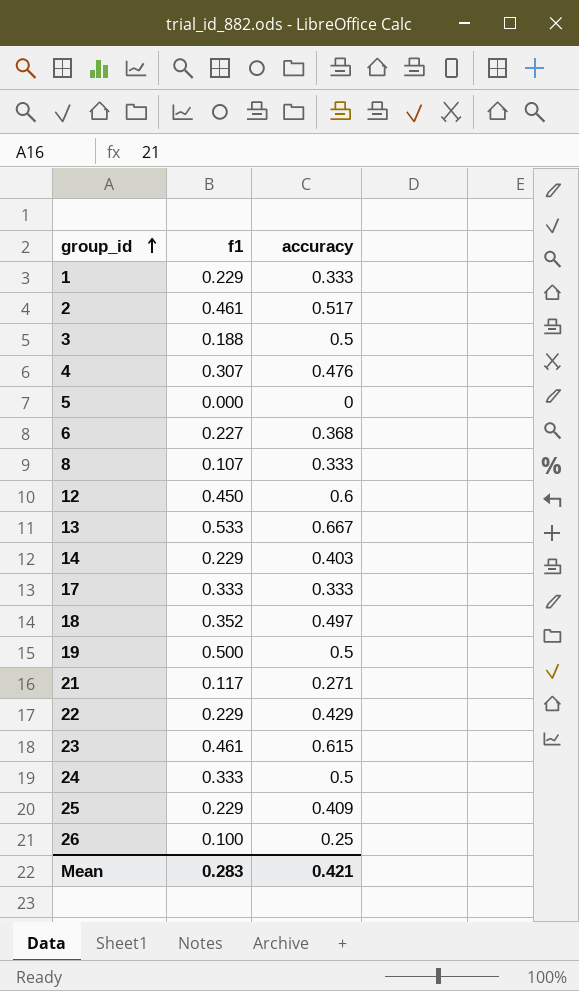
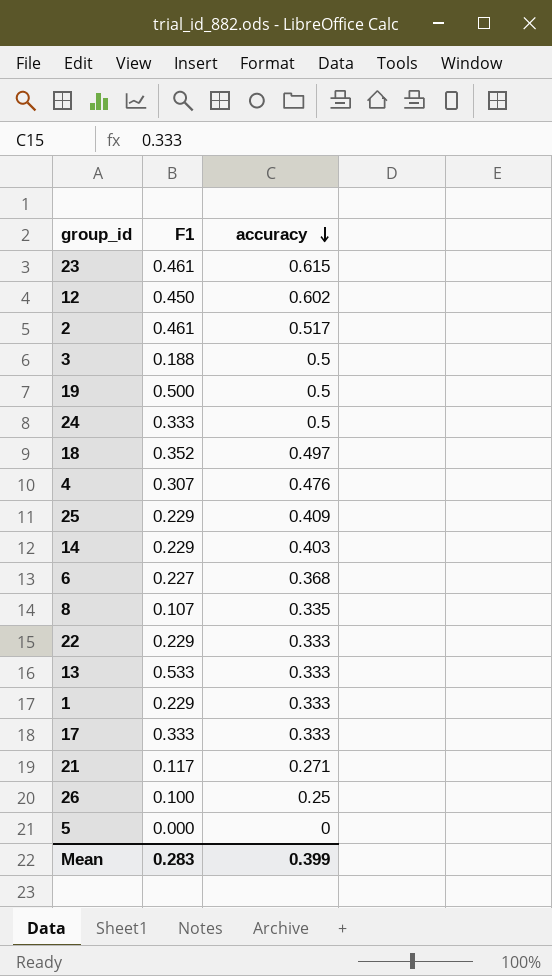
row order: group_id ascending -> accuracy descending
column name: f1 -> F1
12 | accuracy: 0.6 -> 0.602
8 | accuracy: 0.333 -> 0.335
22 | accuracy: 0.429 -> 0.333
13 | accuracy: 0.667 -> 0.333
Mean | accuracy: 0.421 -> 0.399

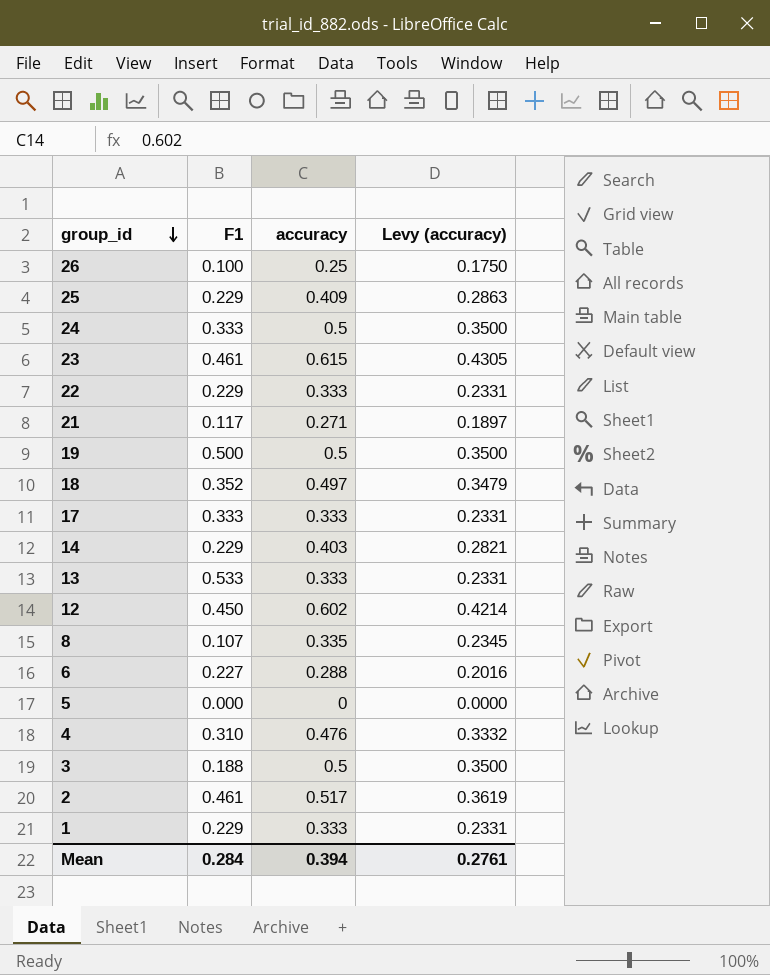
row order: accuracy descending -> group_id descending
column Levy (accuracy) | formula: none -> [accuracy] * 0.7
6 | accuracy: 0.368 -> 0.288
4 | F1: 0.307 -> 0.310
Mean | F1: 0.283 -> 0.284
Mean | accuracy: 0.399 -> 0.394

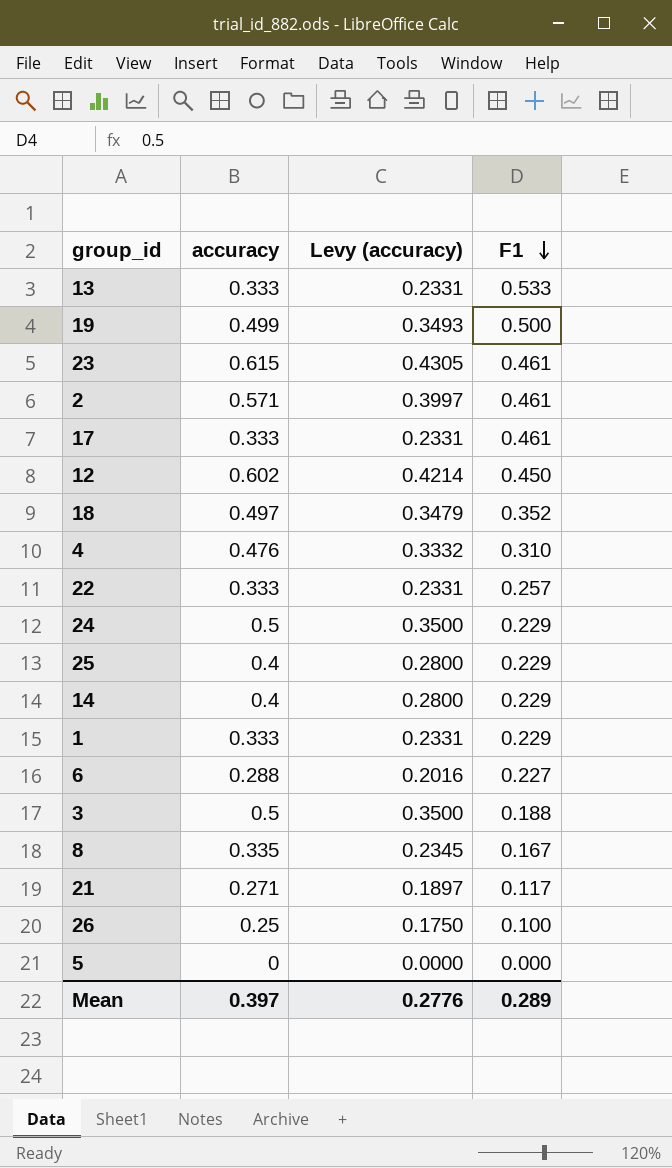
row order: group_id descending -> F1 descending
column F1 | position: 2 -> 4
19 | accuracy: 0.5 -> 0.499
19 | Levy (accuracy): 0.3500 -> 0.3493
2 | accuracy: 0.517 -> 0.571
2 | Levy (accuracy): 0.3619 -> 0.3997
17 | F1: 0.333 -> 0.461
22 | F1: 0.229 -> 0.257
24 | F1: 0.333 -> 0.229
25 | accuracy: 0.409 -> 0.4
25 | Levy (accuracy): 0.2863 -> 0.2800
14 | accuracy: 0.403 -> 0.4
14 | Levy (accuracy): 0.2821 -> 0.2800
8 | F1: 0.107 -> 0.167
Mean | accuracy: 0.394 -> 0.397
Mean | Levy (accuracy): 0.2761 -> 0.2776
Mean | F1: 0.284 -> 0.289

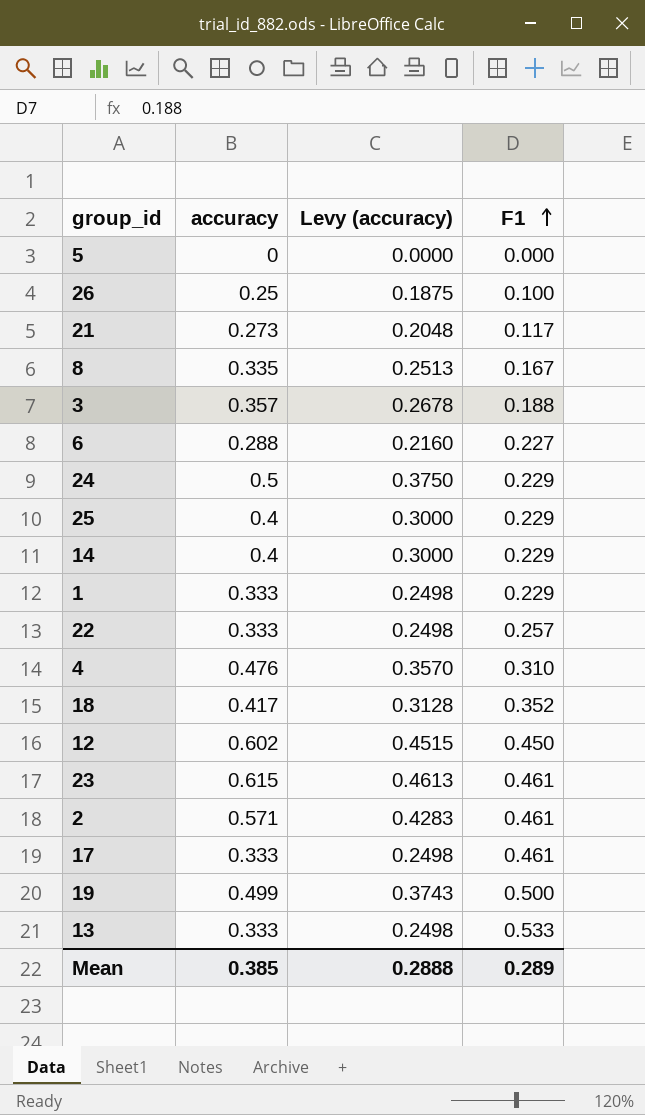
row order: F1 descending -> F1 ascending
column Levy (accuracy) | formula: [accuracy] * 0.7 -> [accuracy] * 0.75
21 | accuracy: 0.271 -> 0.273
3 | accuracy: 0.5 -> 0.357
18 | accuracy: 0.497 -> 0.417
Mean | accuracy: 0.397 -> 0.385
Mean | Levy (accuracy): 0.2776 -> 0.2888

